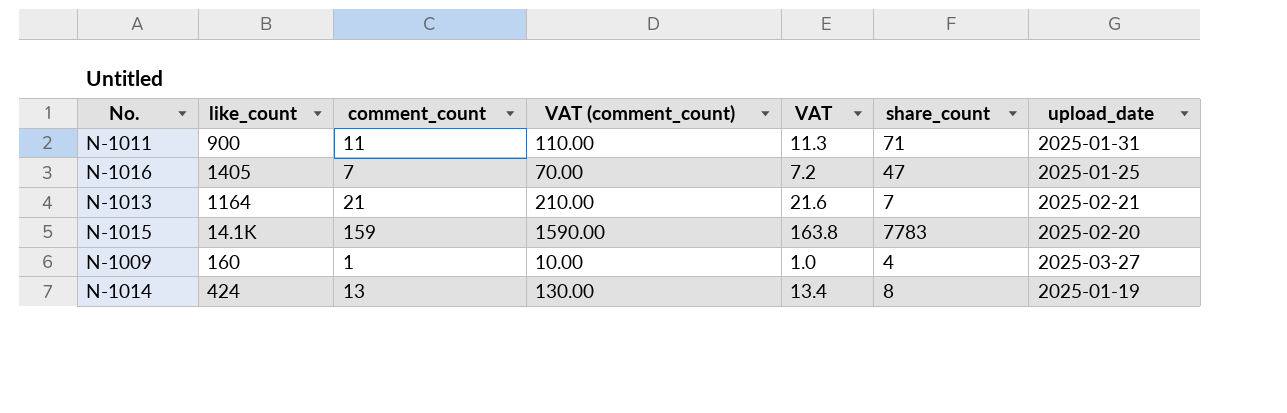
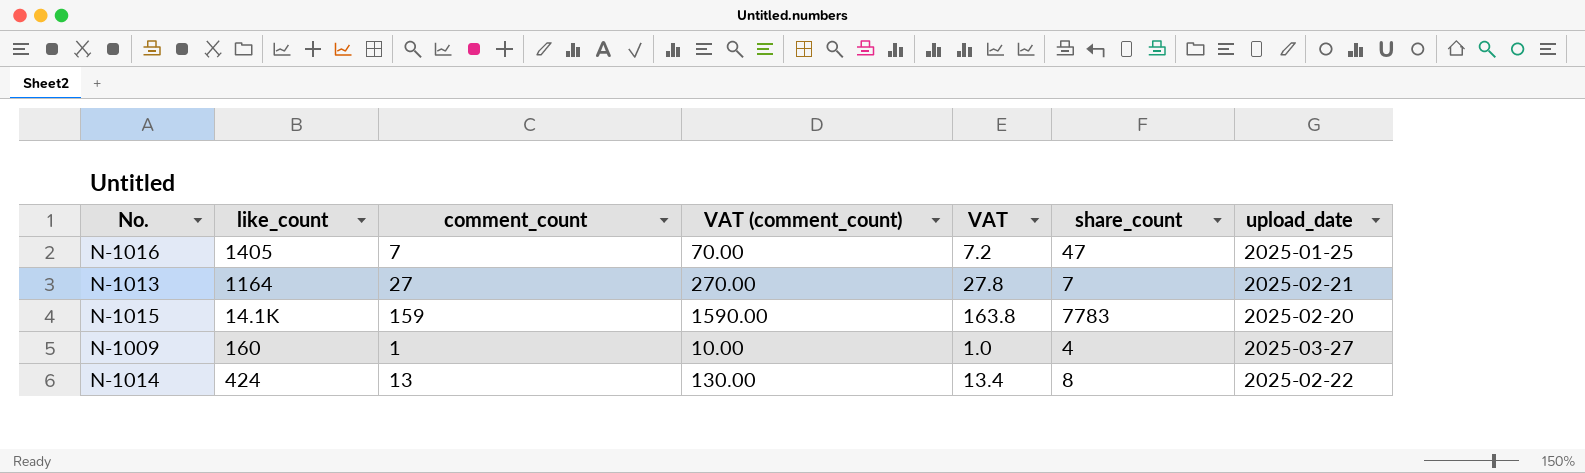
row N-1011: 900 | 11 | 110.00 | 11.3 | 71 | 2025-01-31 -> none
N-1013 | comment_count: 21 -> 27
N-1013 | VAT (comment_count): 210.00 -> 270.00
N-1013 | VAT: 21.6 -> 27.8
N-1014 | upload_date: 2025-01-19 -> 2025-02-22

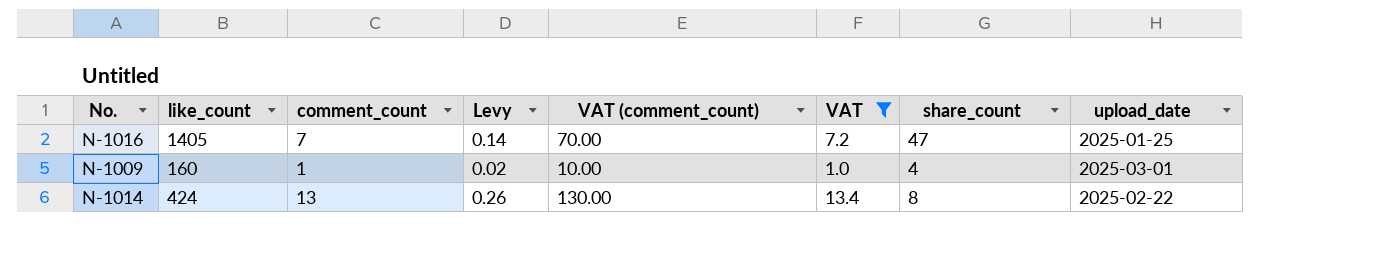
filter: none -> VAT <= 13.4
column Levy | formula: none -> [comment_count] * 0.02
N-1009 | upload_date: 2025-03-27 -> 2025-03-01

